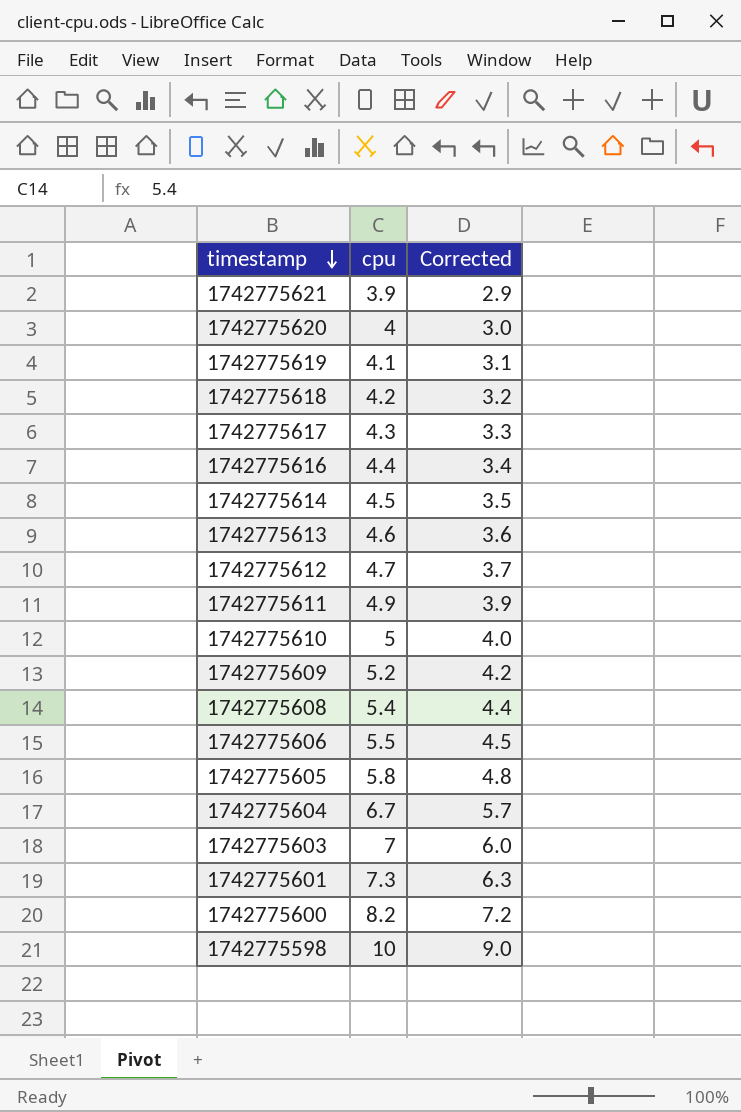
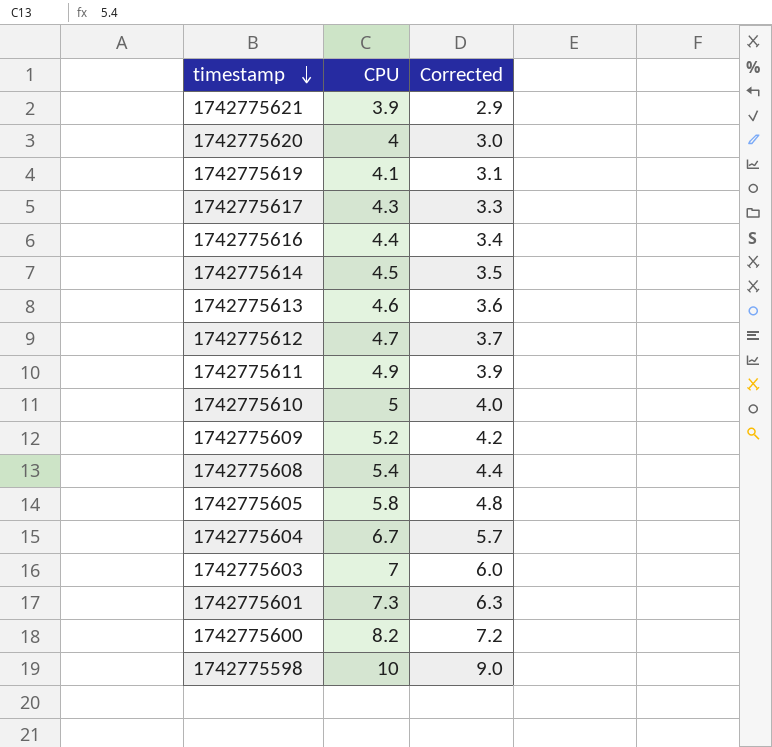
column name: cpu -> CPU
row 1742775618: 4.2 | 3.2 -> none
row 1742775606: 5.5 | 4.5 -> none

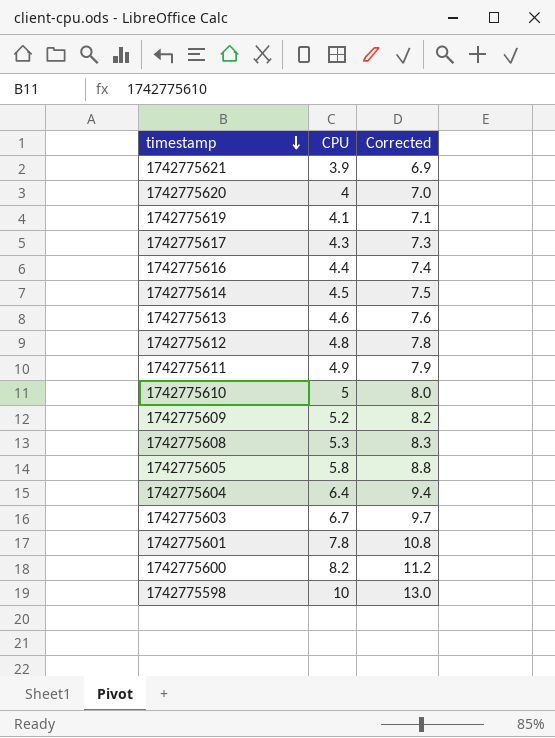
column Corrected | formula: [CPU] - 1 -> [CPU] + 3
1742775612 | CPU: 4.7 -> 4.8
1742775608 | CPU: 5.4 -> 5.3
1742775604 | CPU: 6.7 -> 6.4
1742775603 | CPU: 7 -> 6.7
1742775601 | CPU: 7.3 -> 7.8

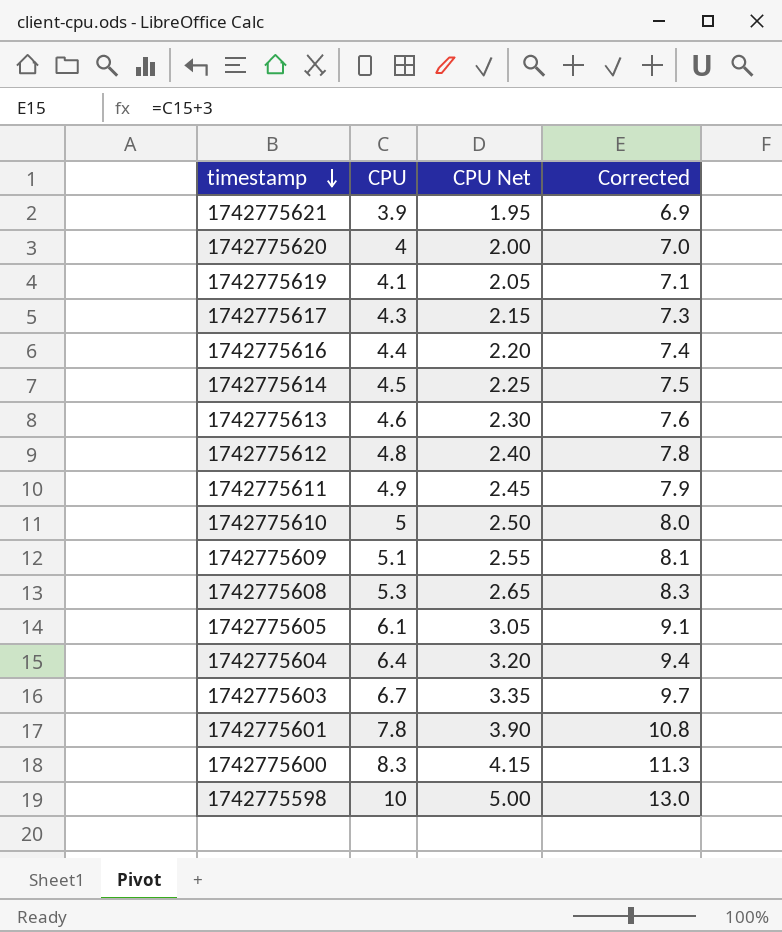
column CPU Net | formula: none -> [CPU] * 0.5
1742775609 | CPU: 5.2 -> 5.1
1742775609 | Corrected: 8.2 -> 8.1
1742775605 | CPU: 5.8 -> 6.1
1742775605 | Corrected: 8.8 -> 9.1
1742775600 | CPU: 8.2 -> 8.3
1742775600 | Corrected: 11.2 -> 11.3

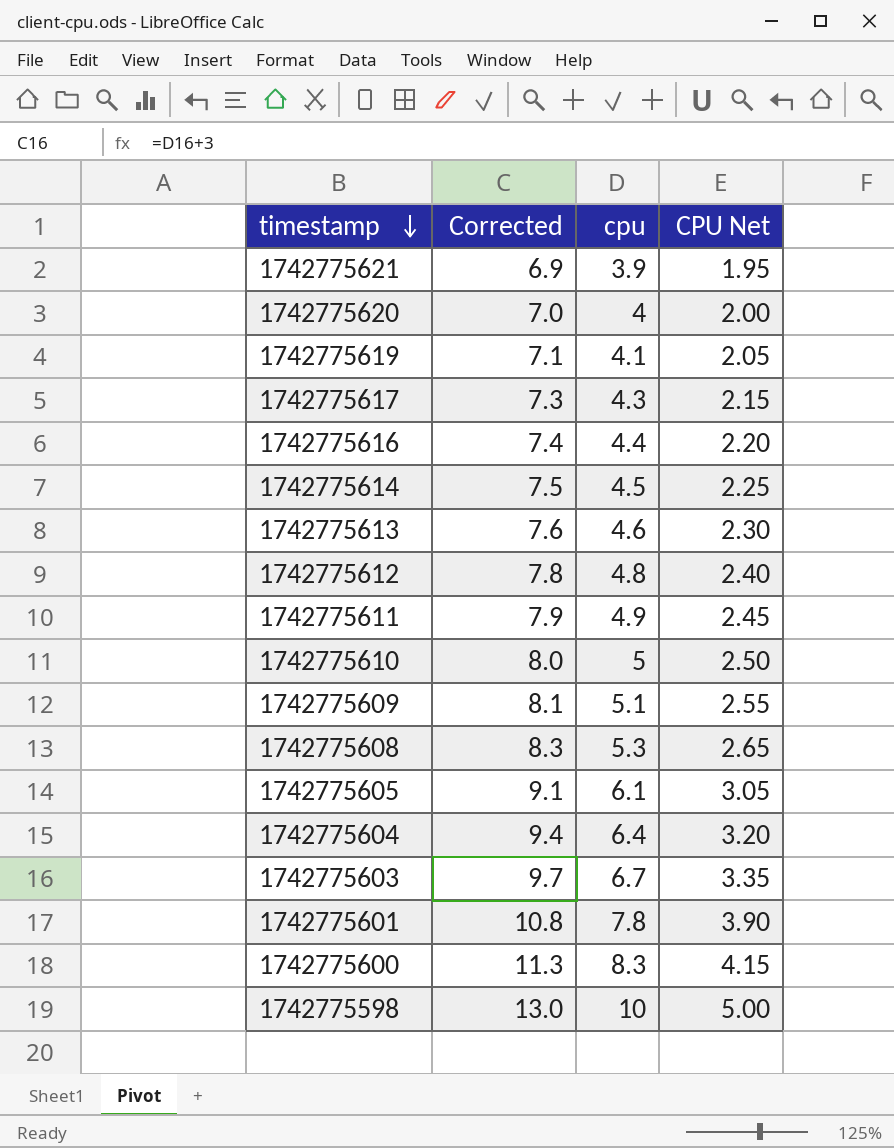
column Corrected | position: 4 -> 2
column name: CPU -> cpu

